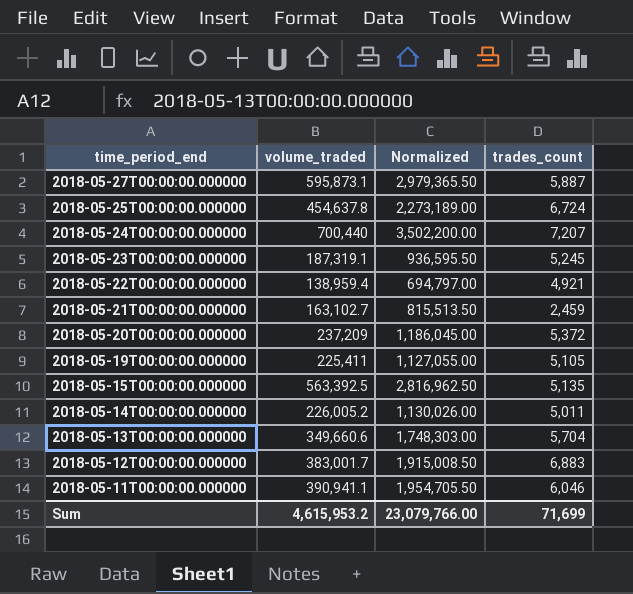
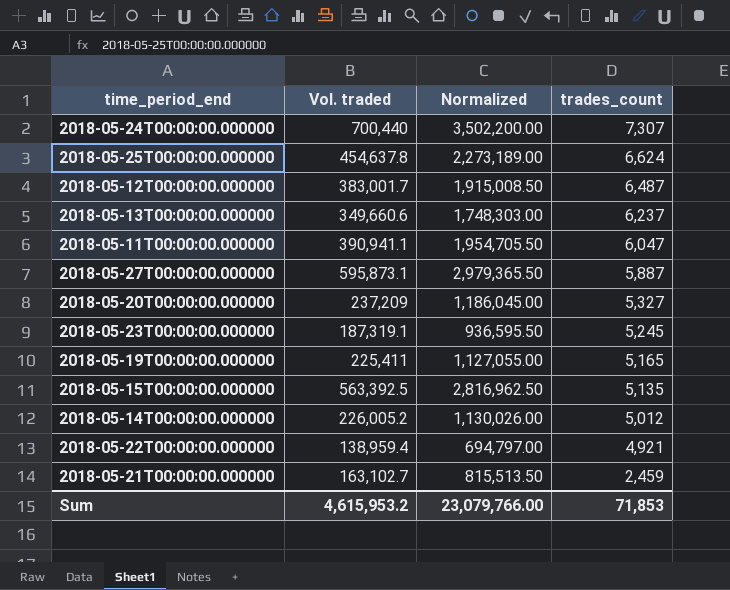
row order: time_period_end descending -> trades_count descending
column name: volume_traded -> Vol. traded
2018-05-24T00:00:00.000000 | trades_count: 7,207 -> 7,307
2018-05-25T00:00:00.000000 | trades_count: 6,724 -> 6,624
2018-05-12T00:00:00.000000 | trades_count: 6,883 -> 6,487
2018-05-13T00:00:00.000000 | trades_count: 5,704 -> 6,237
2018-05-11T00:00:00.000000 | trades_count: 6,046 -> 6,047
2018-05-20T00:00:00.000000 | trades_count: 5,372 -> 5,327
2018-05-19T00:00:00.000000 | trades_count: 5,105 -> 5,165
2018-05-14T00:00:00.000000 | trades_count: 5,011 -> 5,012
Sum | trades_count: 71,699 -> 71,853

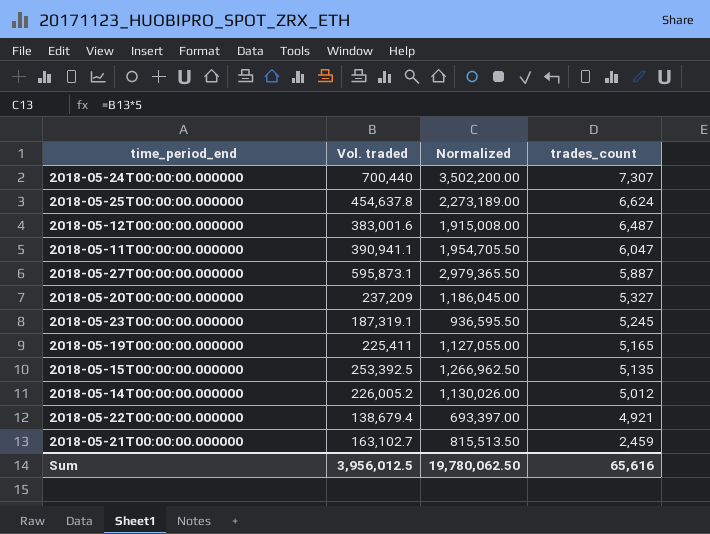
row 2018-05-13T00:00:00.000000: 349,660.6 | 1,748,303.00 | 6,237 -> none
2018-05-12T00:00:00.000000 | Vol. traded: 383,001.7 -> 383,001.6
2018-05-12T00:00:00.000000 | Normalized: 1,915,008.50 -> 1,915,008.00
2018-05-15T00:00:00.000000 | Vol. traded: 563,392.5 -> 253,392.5
2018-05-15T00:00:00.000000 | Normalized: 2,816,962.50 -> 1,266,962.50
2018-05-22T00:00:00.000000 | Vol. traded: 138,959.4 -> 138,679.4
2018-05-22T00:00:00.000000 | Normalized: 694,797.00 -> 693,397.00
Sum | Vol. traded: 4,615,953.2 -> 3,956,012.5
Sum | Normalized: 23,079,766.00 -> 19,780,062.50
Sum | trades_count: 71,853 -> 65,616

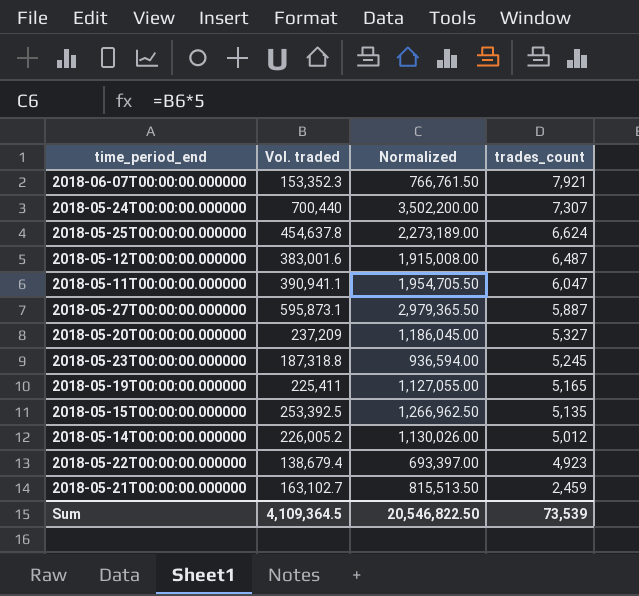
row 2018-06-07T00:00:00.000000: none -> 153,352.3 | 766,761.50 | 7,921
2018-05-23T00:00:00.000000 | Vol. traded: 187,319.1 -> 187,318.8
2018-05-23T00:00:00.000000 | Normalized: 936,595.50 -> 936,594.00
2018-05-22T00:00:00.000000 | trades_count: 4,921 -> 4,923
Sum | Vol. traded: 3,956,012.5 -> 4,109,364.5
Sum | Normalized: 19,780,062.50 -> 20,546,822.50
Sum | trades_count: 65,616 -> 73,539

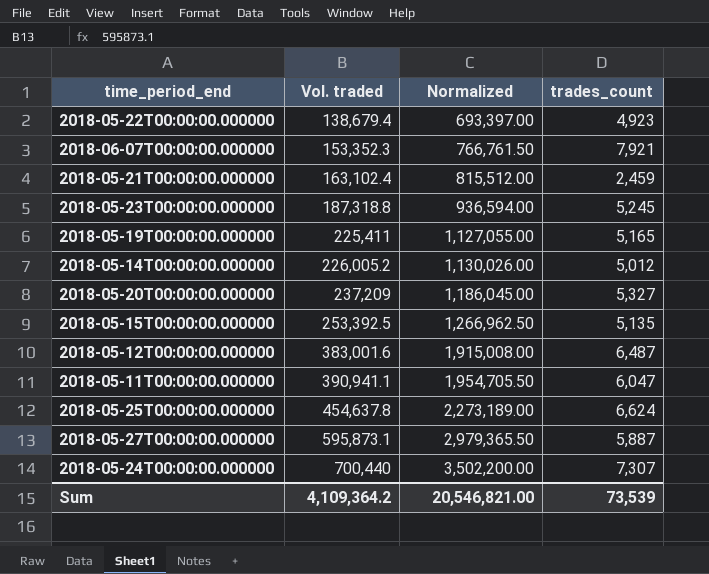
row order: trades_count descending -> Vol. traded ascending
2018-05-21T00:00:00.000000 | Vol. traded: 163,102.7 -> 163,102.4
2018-05-21T00:00:00.000000 | Normalized: 815,513.50 -> 815,512.00
Sum | Vol. traded: 4,109,364.5 -> 4,109,364.2
Sum | Normalized: 20,546,822.50 -> 20,546,821.00

